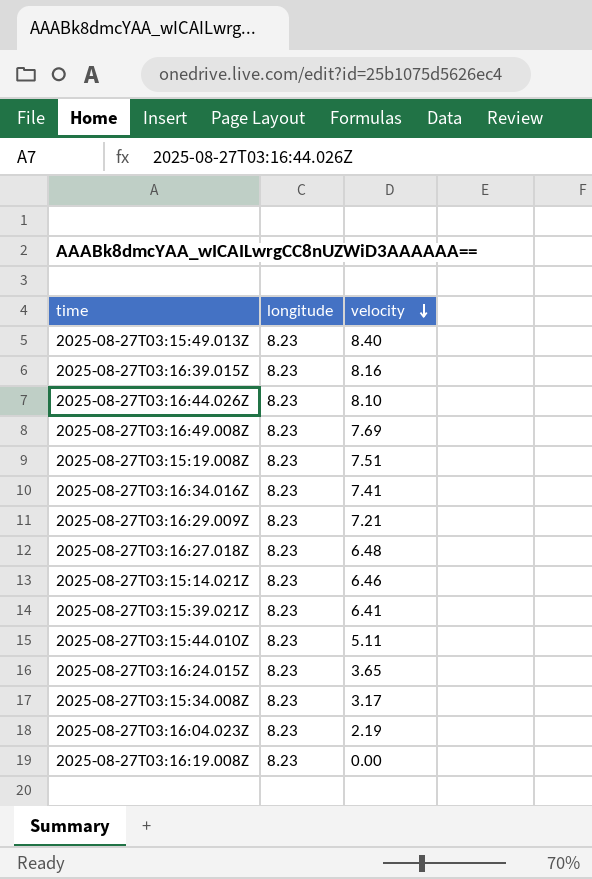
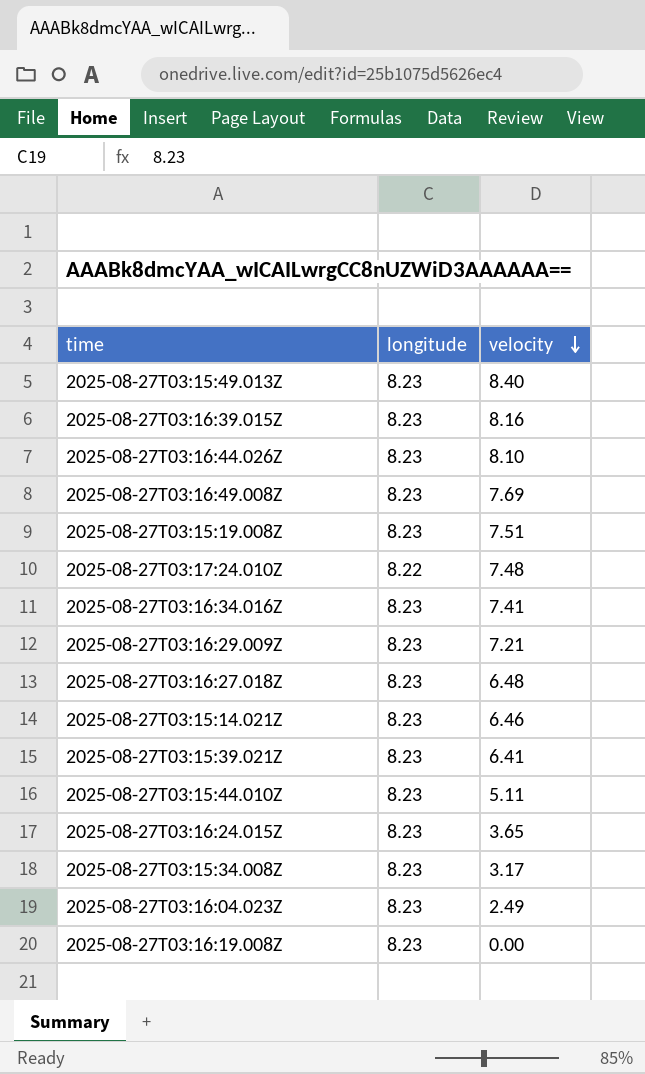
row 2025-08-27T03:17:24.010Z: none -> 8.22 | 7.48
2025-08-27T03:16:04.023Z | velocity: 2.19 -> 2.49

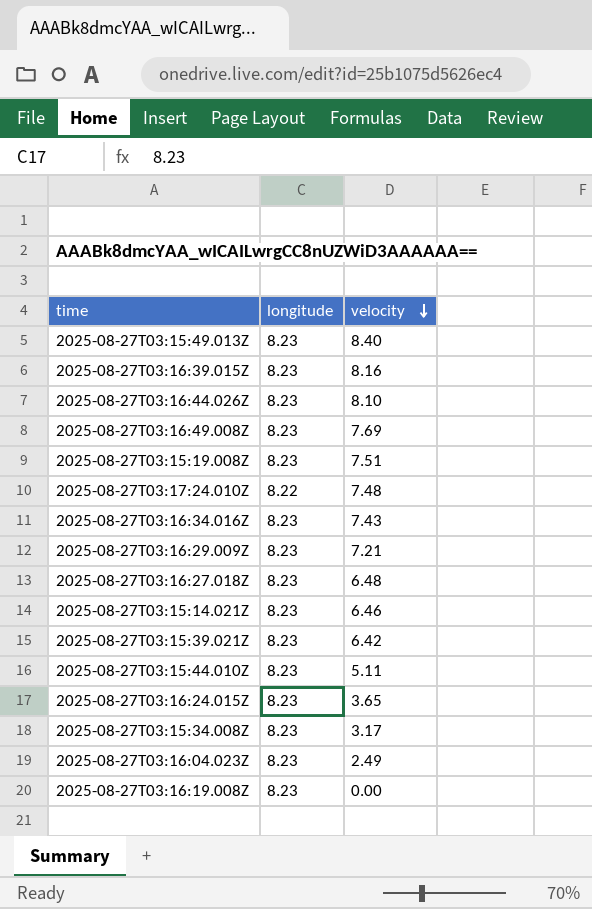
2025-08-27T03:16:34.016Z | velocity: 7.41 -> 7.43
2025-08-27T03:15:39.021Z | velocity: 6.41 -> 6.42

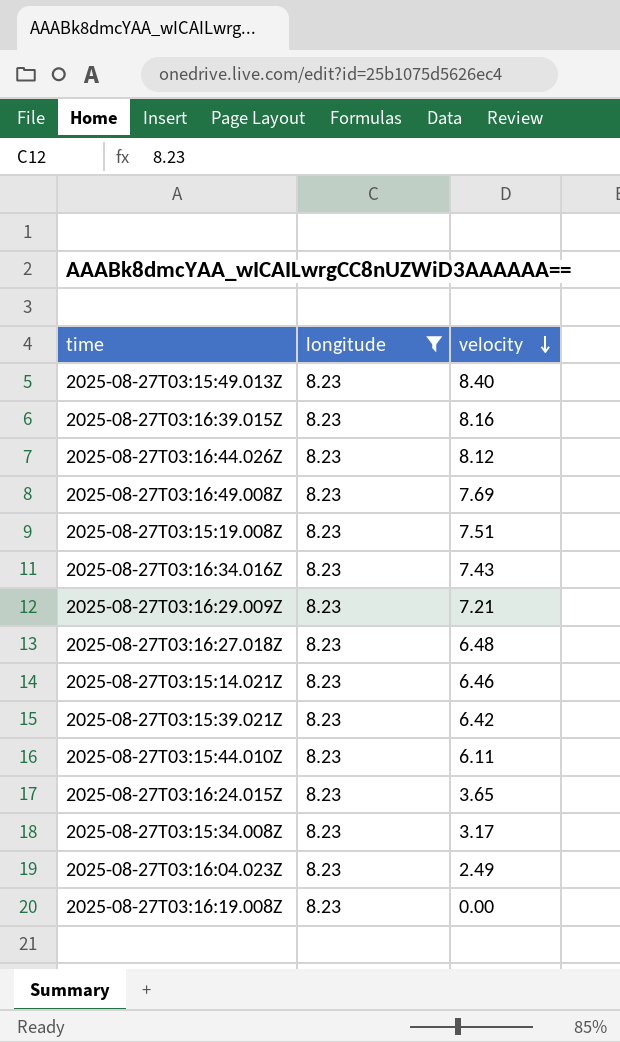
filter: none -> longitude = 8.23
2025-08-27T03:16:44.026Z | velocity: 8.10 -> 8.12
2025-08-27T03:15:44.010Z | velocity: 5.11 -> 6.11

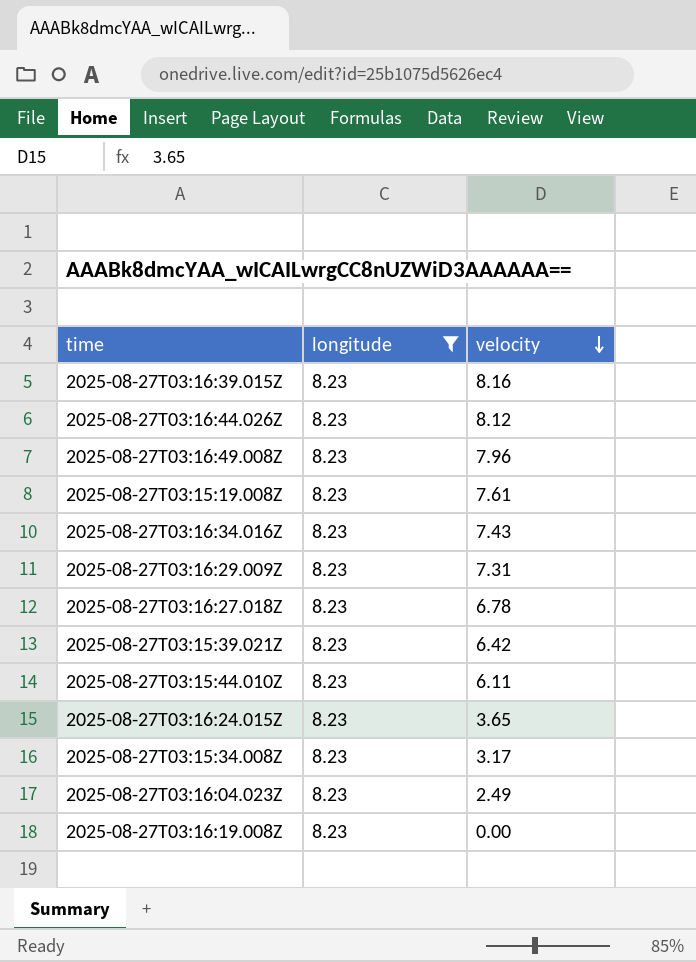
row 2025-08-27T03:15:49.013Z: 8.23 | 8.40 -> none
row 2025-08-27T03:15:14.021Z: 8.23 | 6.46 -> none
2025-08-27T03:16:49.008Z | velocity: 7.69 -> 7.96
2025-08-27T03:15:19.008Z | velocity: 7.51 -> 7.61
2025-08-27T03:16:29.009Z | velocity: 7.21 -> 7.31
2025-08-27T03:16:27.018Z | velocity: 6.48 -> 6.78

